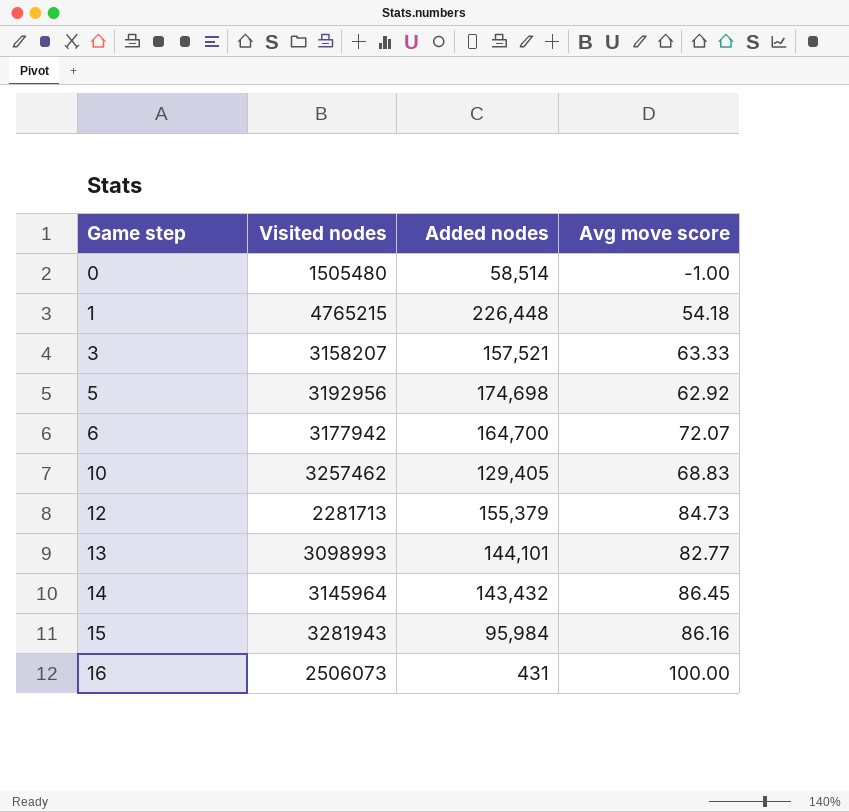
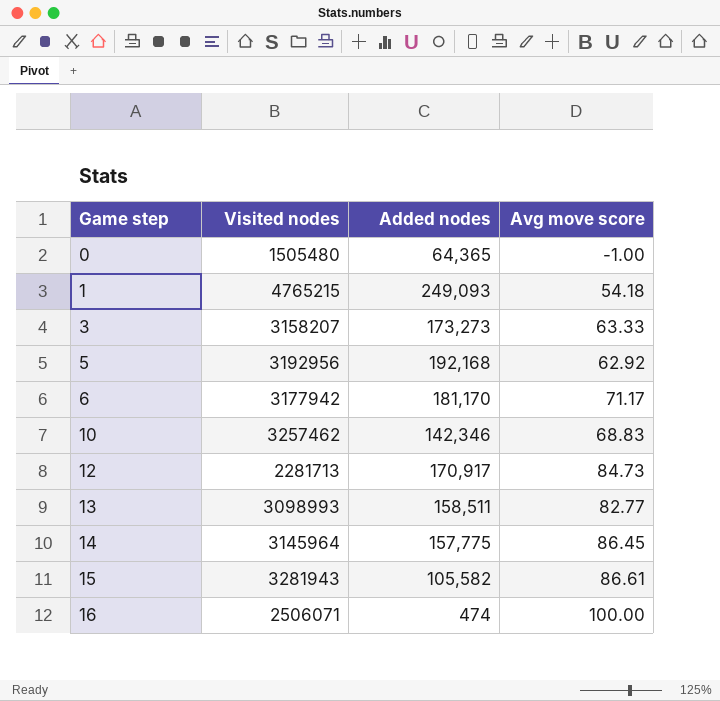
0 | Added nodes: 58,514 -> 64,365
1 | Added nodes: 226,448 -> 249,093
3 | Added nodes: 157,521 -> 173,273
5 | Added nodes: 174,698 -> 192,168
6 | Added nodes: 164,700 -> 181,170
6 | Avg move score: 72.07 -> 71.17
10 | Added nodes: 129,405 -> 142,346
12 | Added nodes: 155,379 -> 170,917
13 | Added nodes: 144,101 -> 158,511
14 | Added nodes: 143,432 -> 157,775
15 | Added nodes: 95,984 -> 105,582
15 | Avg move score: 86.16 -> 86.61
16 | Visited nodes: 2506073 -> 2506071
16 | Added nodes: 431 -> 474

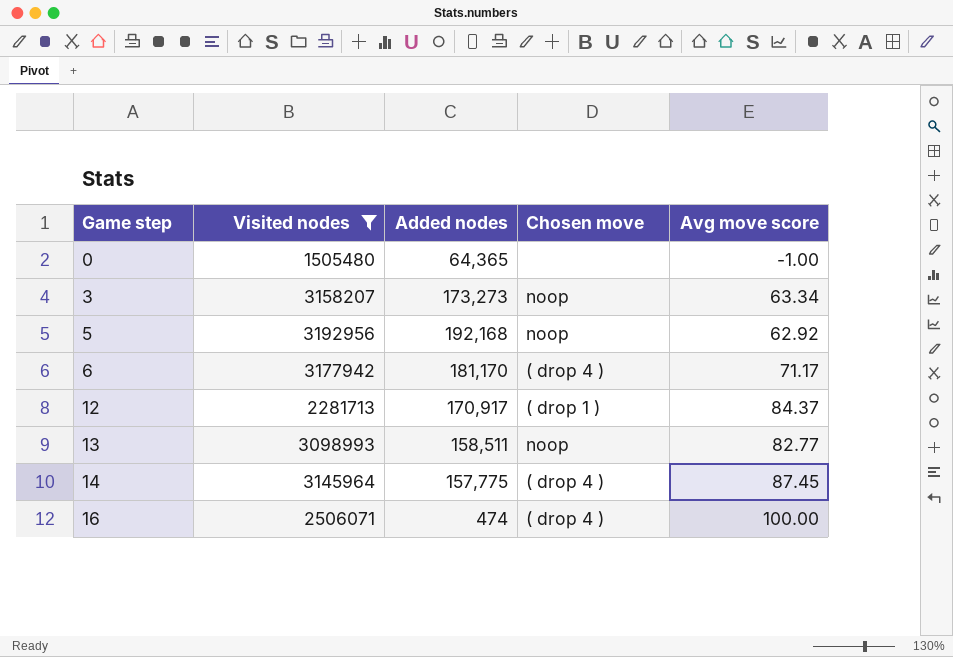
filter: none -> Visited nodes <= 3192956
column Chosen move | position: none -> 4
3 | Avg move score: 63.33 -> 63.34
12 | Avg move score: 84.73 -> 84.37
14 | Avg move score: 86.45 -> 87.45

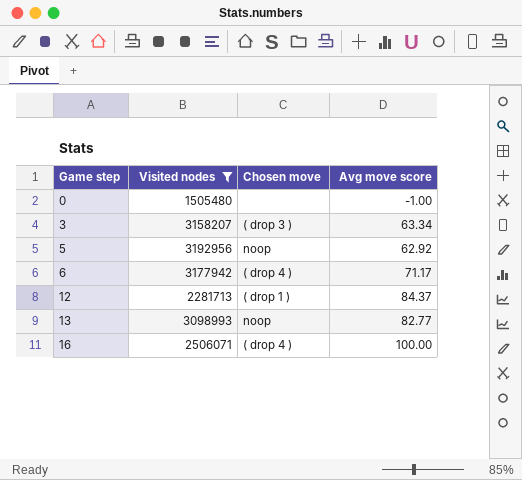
column Added nodes | position: 3 -> none
row 14: 3145964 | 157,775 | ( drop 4 ) | 87.45 -> none
3 | Chosen move: noop -> ( drop 3 )

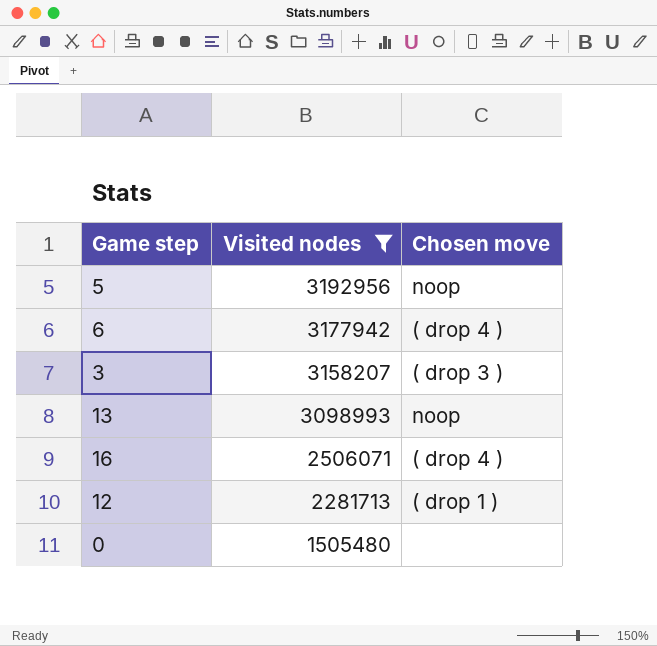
row order: Game step ascending -> Visited nodes descending
column Avg move score | position: 4 -> none

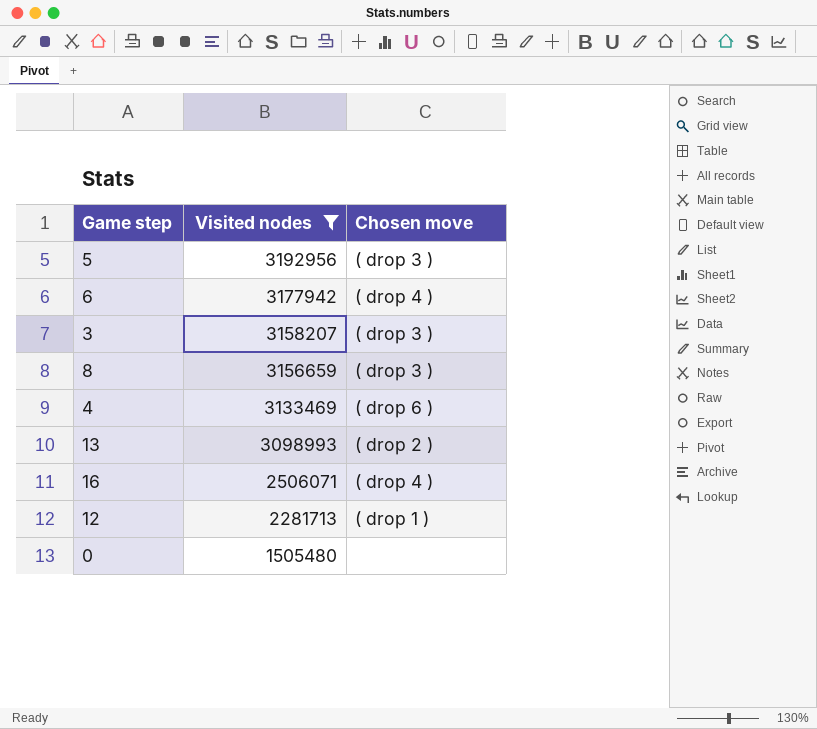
5 | Chosen move: noop -> ( drop 3 )
row 8: none -> 3156659 | ( drop 3 )
row 4: none -> 3133469 | ( drop 6 )
13 | Chosen move: noop -> ( drop 2 )

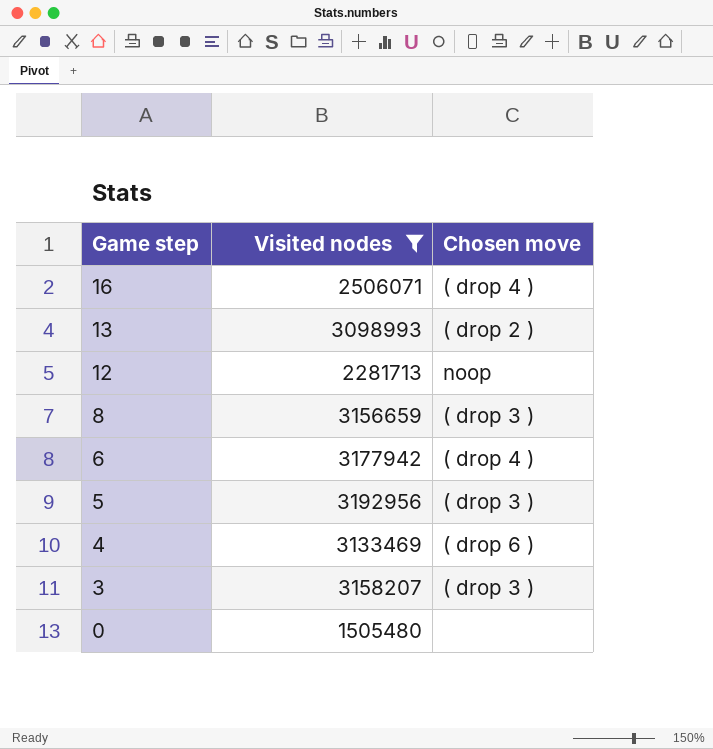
row order: Visited nodes descending -> Game step descending
12 | Chosen move: ( drop 1 ) -> noop

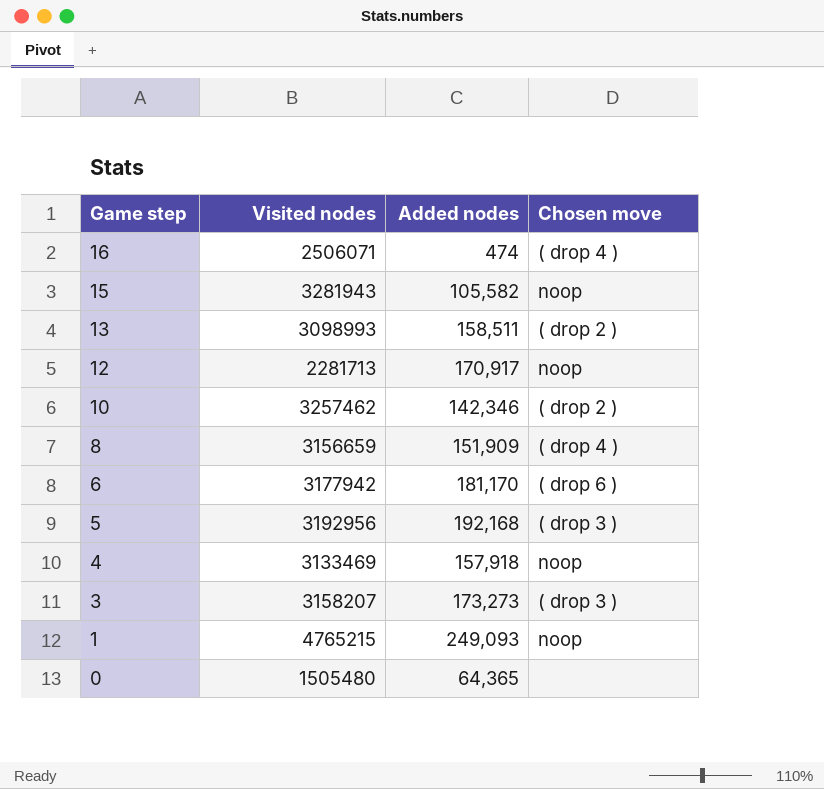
filter: Visited nodes <= 3192956 -> none
column Added nodes | position: none -> 3
8 | Chosen move: ( drop 3 ) -> ( drop 4 )
6 | Chosen move: ( drop 4 ) -> ( drop 6 )
4 | Chosen move: ( drop 6 ) -> noop

